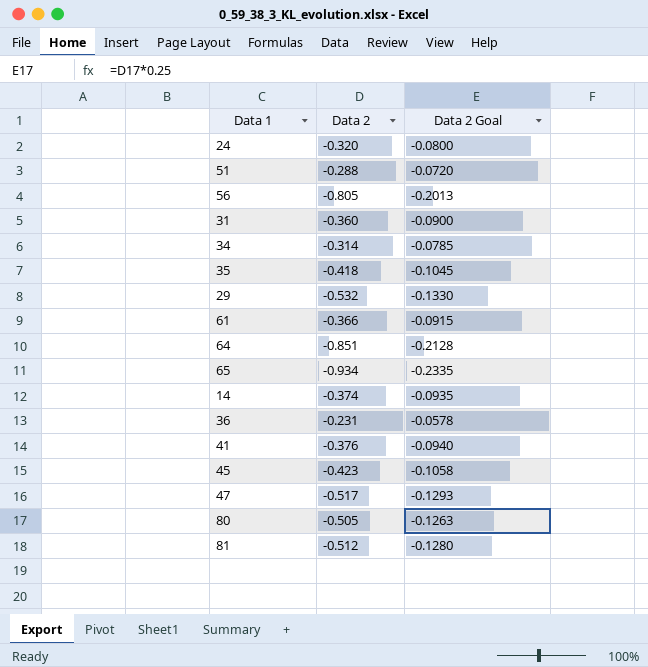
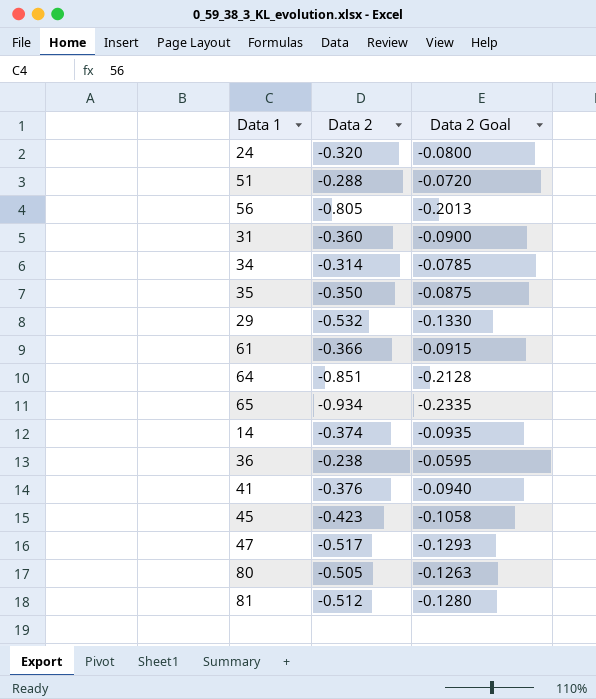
35 | Data 2: -0.418 -> -0.350
35 | Data 2 Goal: -0.1045 -> -0.0875
36 | Data 2: -0.231 -> -0.238
36 | Data 2 Goal: -0.0578 -> -0.0595

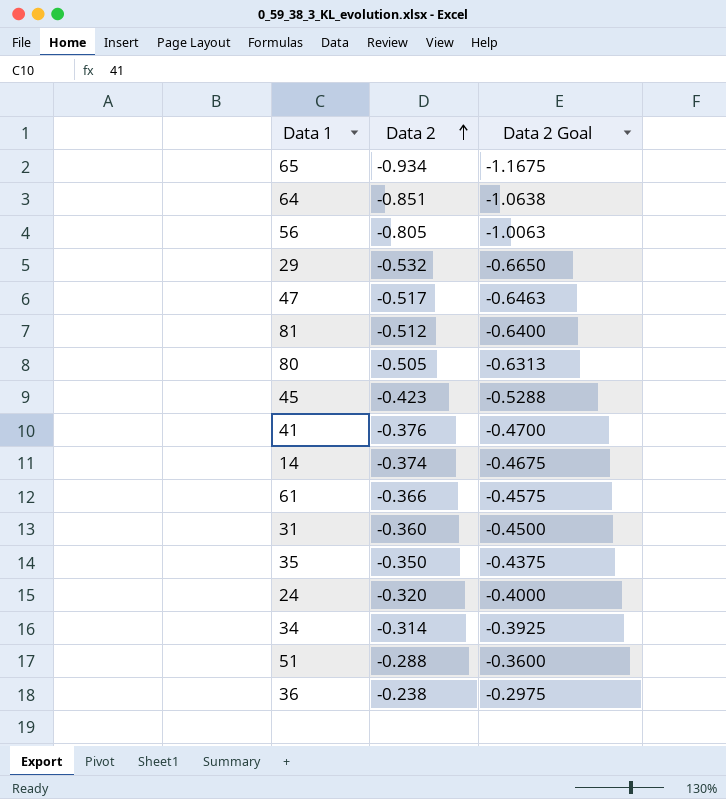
row order: none -> Data 2 ascending
column Data 2 Goal | formula: [Data 2] * 0.25 -> [Data 2] * 1.25

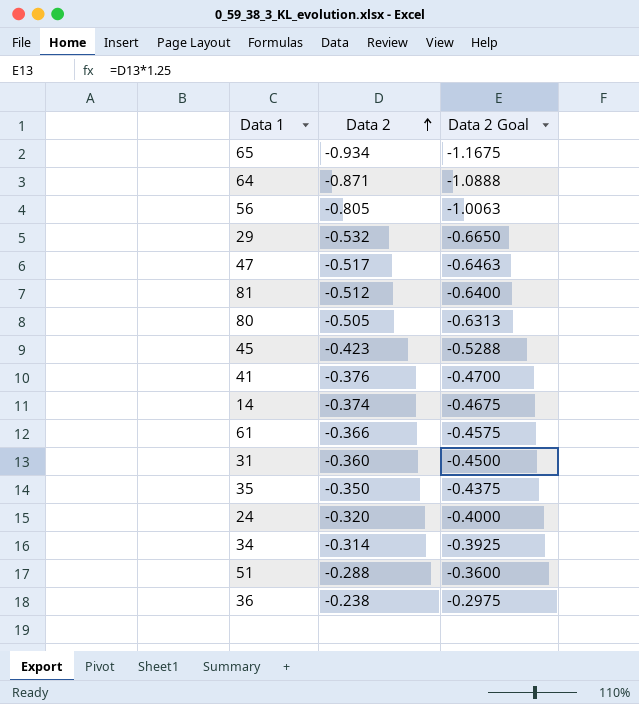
64 | Data 2: -0.851 -> -0.871
64 | Data 2 Goal: -1.0638 -> -1.0888

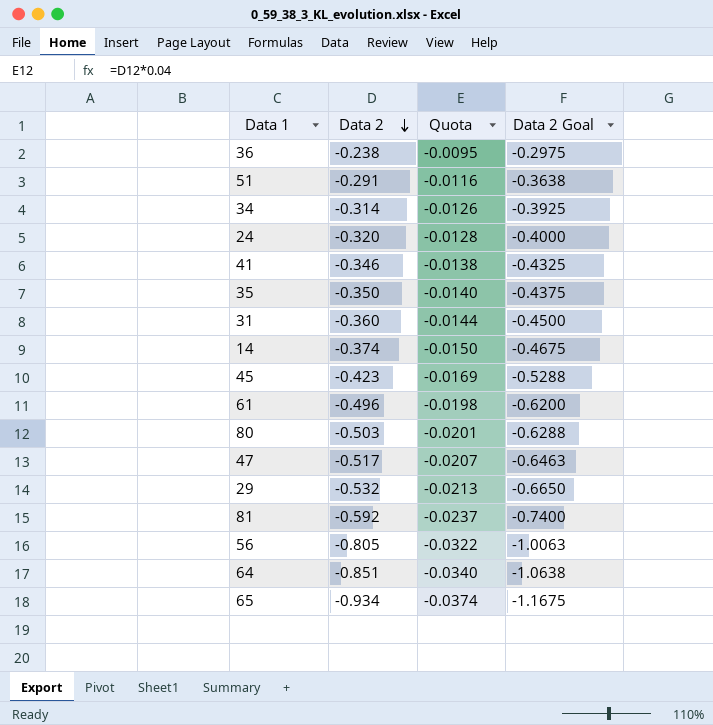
row order: Data 2 ascending -> Data 2 descending
column Quota | formula: none -> [Data 2] * 0.04
51 | Data 2: -0.288 -> -0.291
51 | Data 2 Goal: -0.3600 -> -0.3638
41 | Data 2: -0.376 -> -0.346
41 | Data 2 Goal: -0.4700 -> -0.4325
61 | Data 2: -0.366 -> -0.496
61 | Data 2 Goal: -0.4575 -> -0.6200
80 | Data 2: -0.505 -> -0.503
80 | Data 2 Goal: -0.6313 -> -0.6288
81 | Data 2: -0.512 -> -0.592
81 | Data 2 Goal: -0.6400 -> -0.7400
64 | Data 2: -0.871 -> -0.851
64 | Data 2 Goal: -1.0888 -> -1.0638

